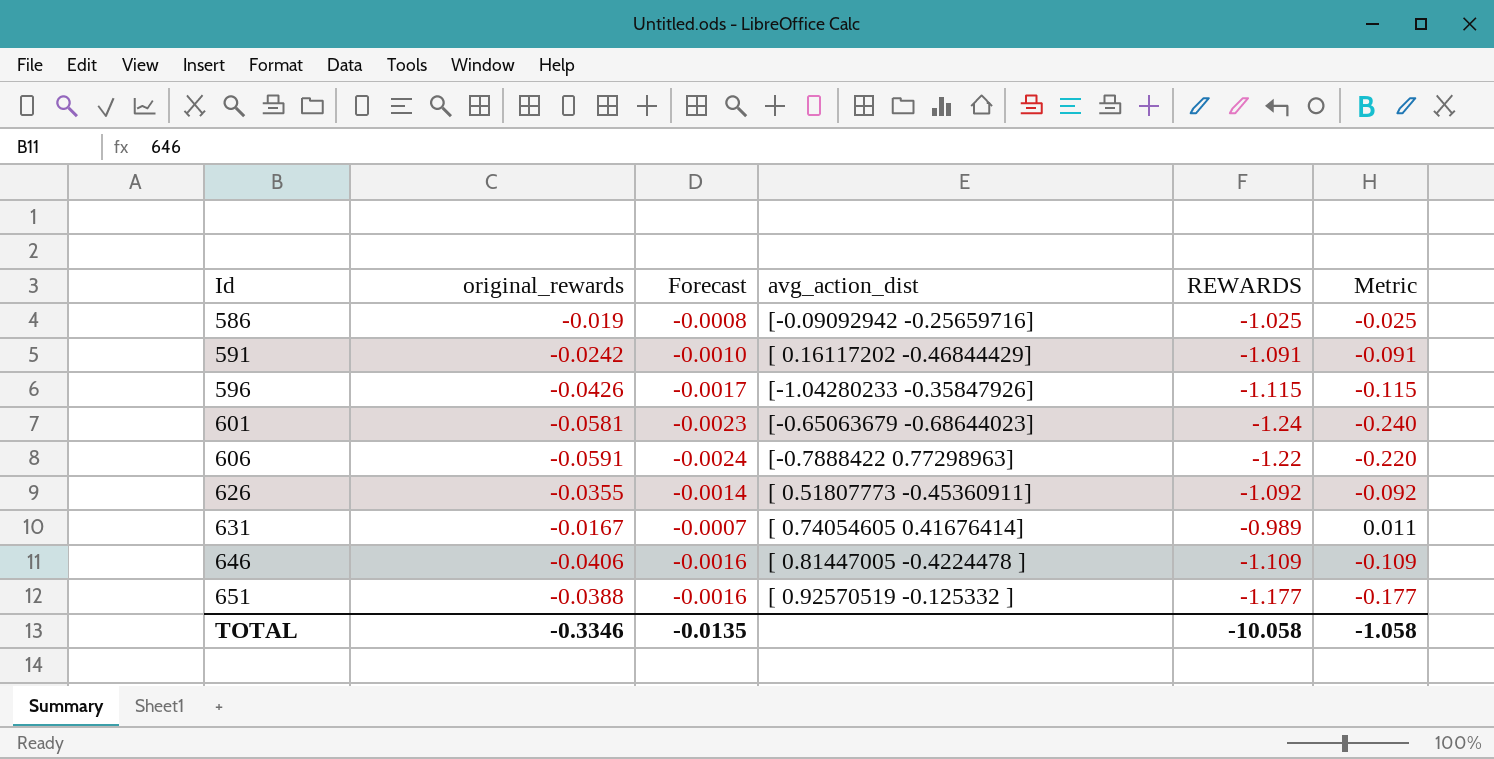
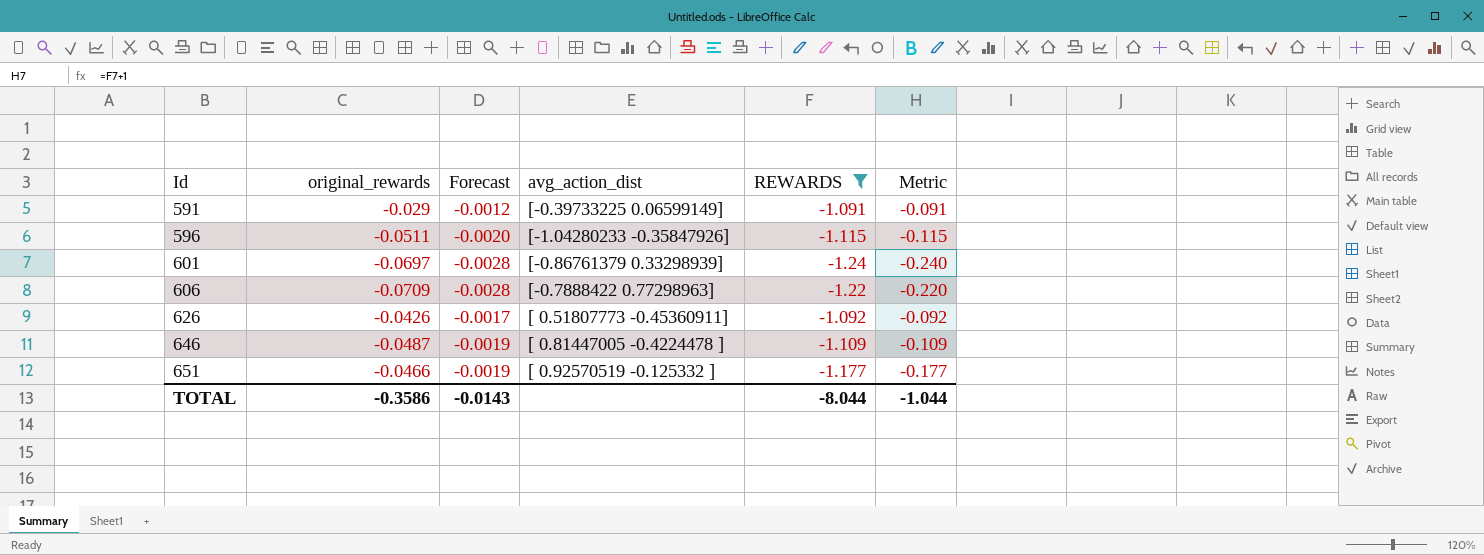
filter: none -> REWARDS <= -1.091
591 | original_rewards: -0.0242 -> -0.029
591 | Forecast: -0.0010 -> -0.0012
591 | avg_action_dist: [ 0.16117202 -0.46844429] -> [-0.39733225 0.06599149]
596 | original_rewards: -0.0426 -> -0.0511
596 | Forecast: -0.0017 -> -0.0020
601 | original_rewards: -0.0581 -> -0.0697
601 | Forecast: -0.0023 -> -0.0028
601 | avg_action_dist: [-0.65063679 -0.68644023] -> [-0.86761379 0.33298939]
606 | original_rewards: -0.0591 -> -0.0709
606 | Forecast: -0.0024 -> -0.0028
626 | original_rewards: -0.0355 -> -0.0426
626 | Forecast: -0.0014 -> -0.0017
646 | original_rewards: -0.0406 -> -0.0487
646 | Forecast: -0.0016 -> -0.0019
651 | original_rewards: -0.0388 -> -0.0466
651 | Forecast: -0.0016 -> -0.0019
TOTAL | original_rewards: -0.3346 -> -0.3586
TOTAL | Forecast: -0.0135 -> -0.0143
TOTAL | REWARDS: -10.058 -> -8.044
TOTAL | Metric: -1.058 -> -1.044

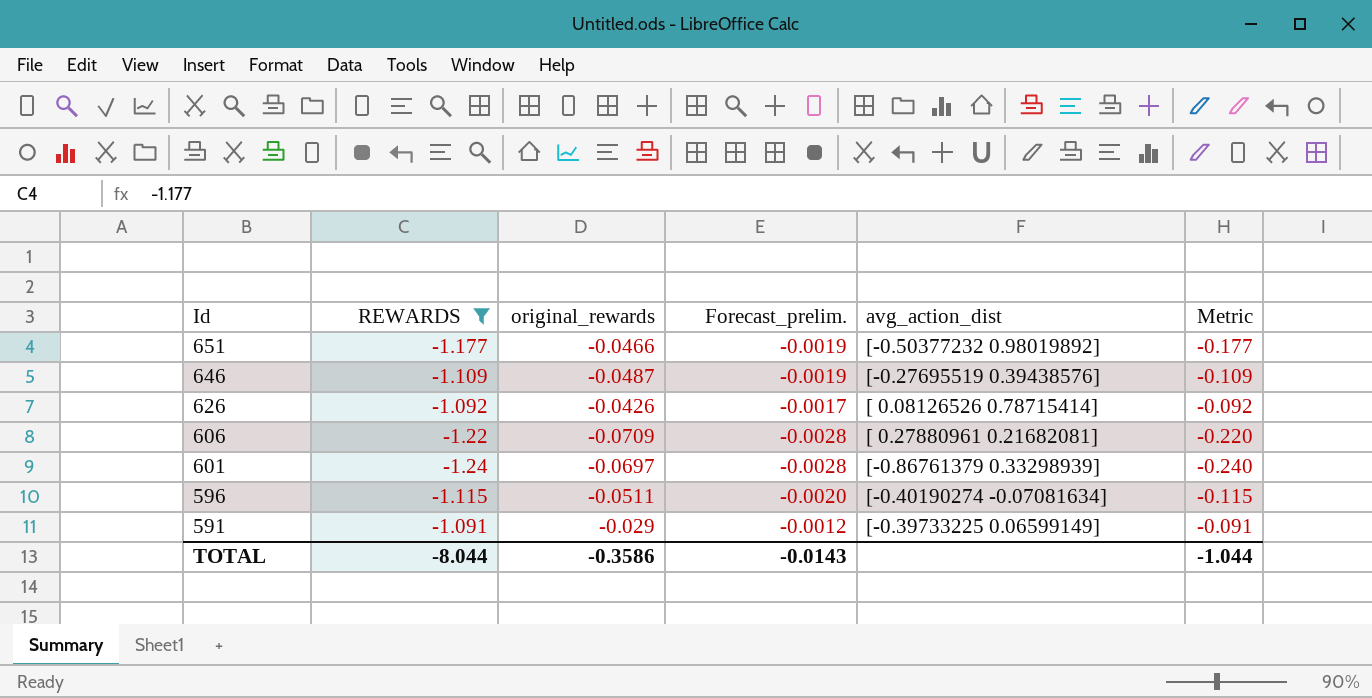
row order: Id ascending -> Id descending
column REWARDS | position: 5 -> 2
column name: Forecast -> Forecast_prelim.
651 | avg_action_dist: [ 0.92570519 -0.125332 ] -> [-0.50377232 0.98019892]
646 | avg_action_dist: [ 0.81447005 -0.4224478 ] -> [-0.27695519 0.39438576]
626 | avg_action_dist: [ 0.51807773 -0.45360911] -> [ 0.08126526 0.78715414]
606 | avg_action_dist: [-0.7888422 0.77298963] -> [ 0.27880961 0.21682081]
596 | avg_action_dist: [-1.04280233 -0.35847926] -> [-0.40190274 -0.07081634]

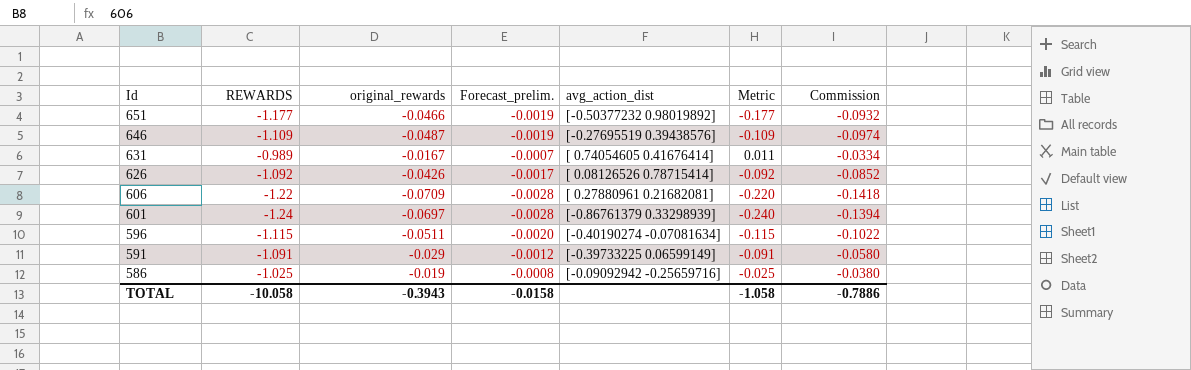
filter: REWARDS <= -1.091 -> none
column Commission | formula: none -> [original_rewards] * 2
TOTAL | REWARDS: -8.044 -> -10.058
TOTAL | original_rewards: -0.3586 -> -0.3943
TOTAL | Forecast_prelim.: -0.0143 -> -0.0158
TOTAL | Metric: -1.044 -> -1.058

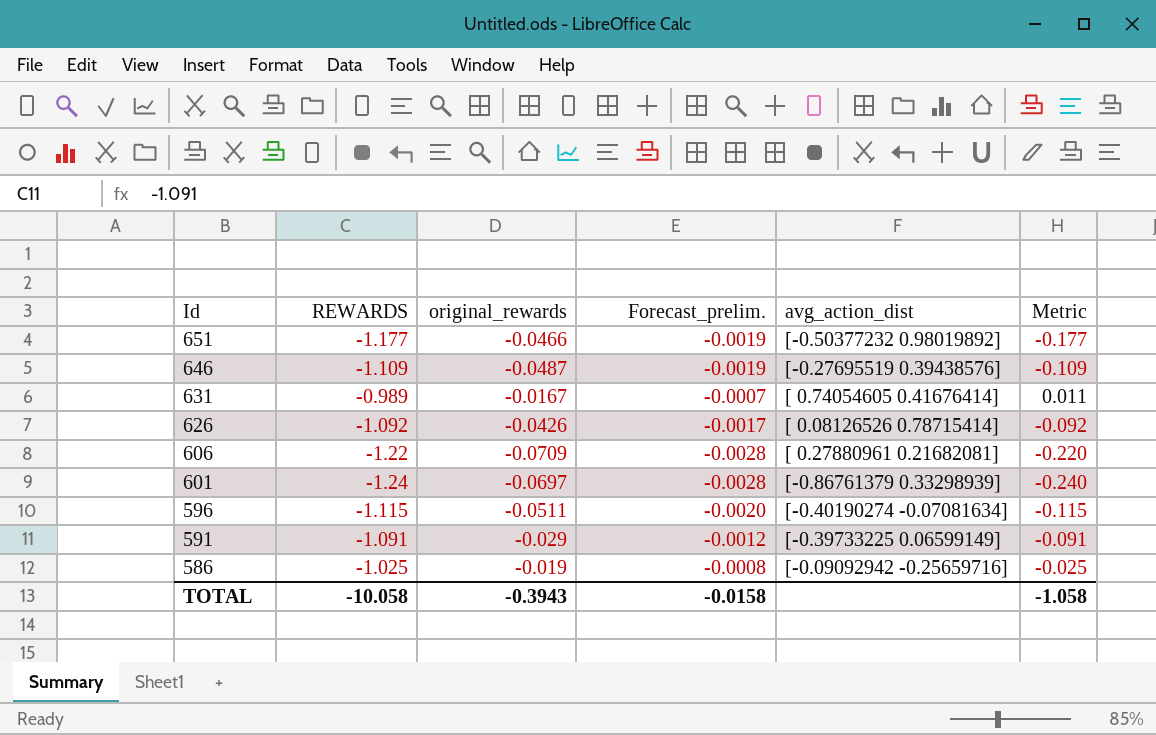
column Commission | formula: [original_rewards] * 2 -> none

